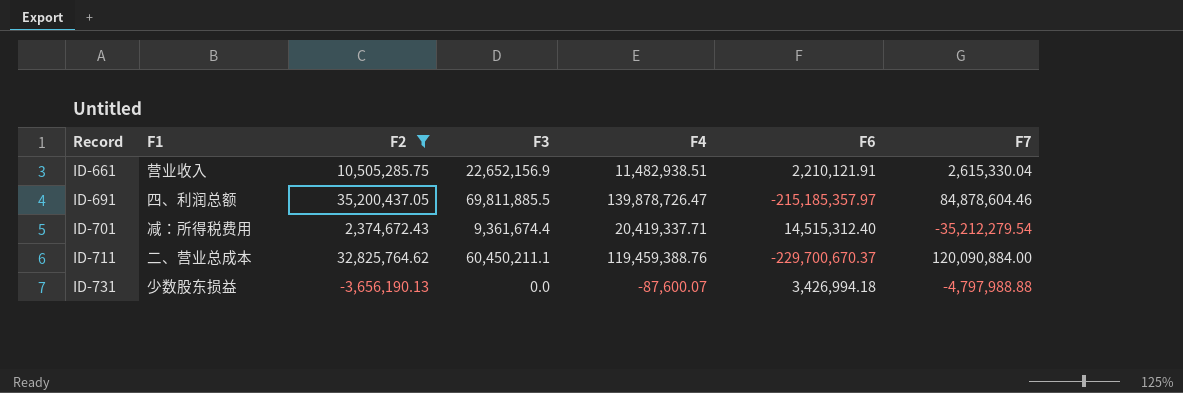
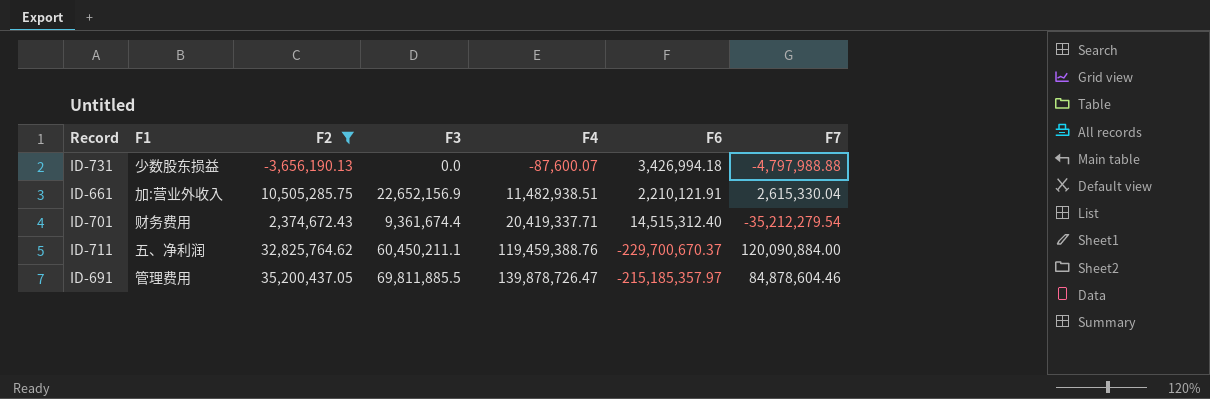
row order: Record ascending -> F4 ascending
ID-661 | F1: 营业收入 -> 加:营业外收入
ID-701 | F1: 减：所得税费用 -> 财务费用
ID-711 | F1: 二、营业总成本 -> 五、净利润
ID-691 | F1: 四、利润总额 -> 管理费用

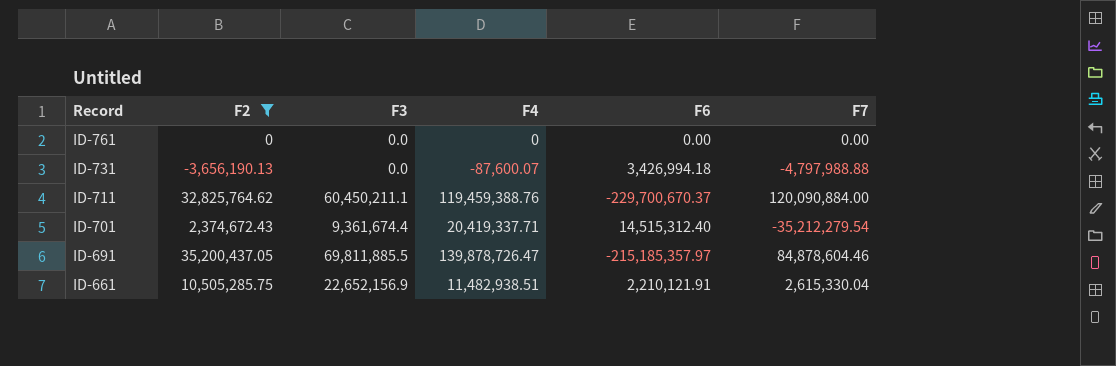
row order: F4 ascending -> Record descending
column F1 | position: 2 -> none
row ID-761: none -> 0 | 0.0 | 0 | 0.00 | 0.00

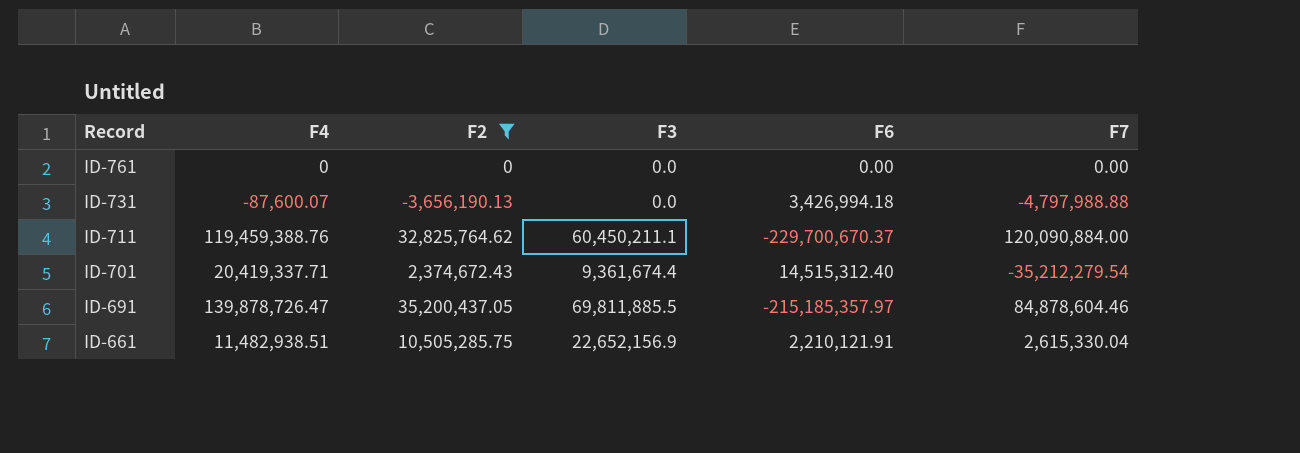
column F4 | position: 4 -> 2

